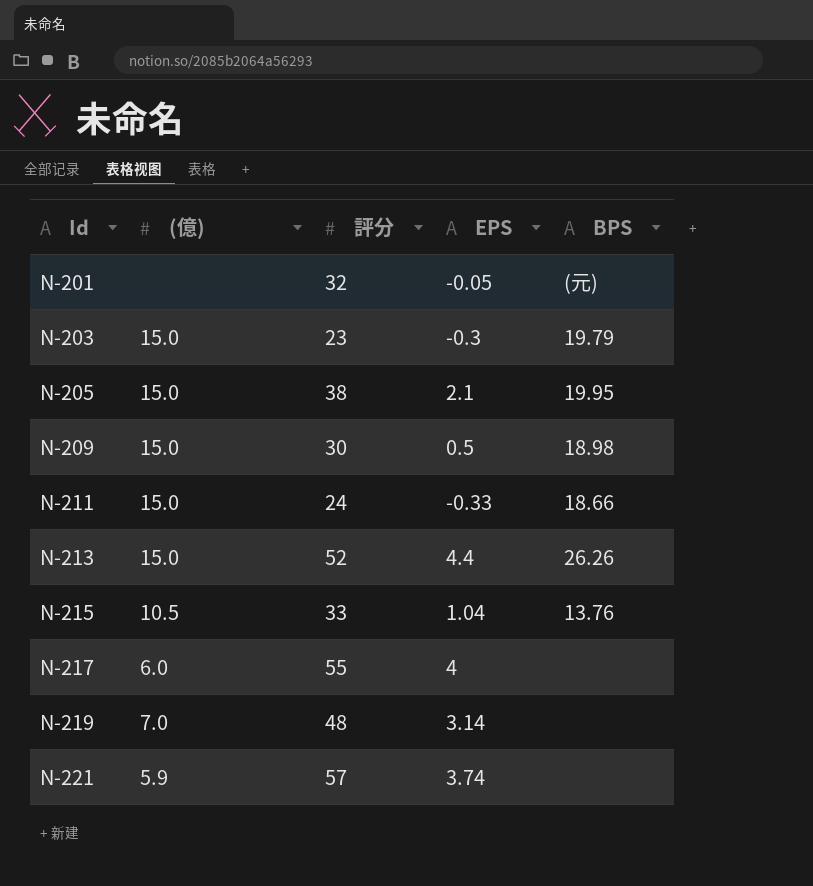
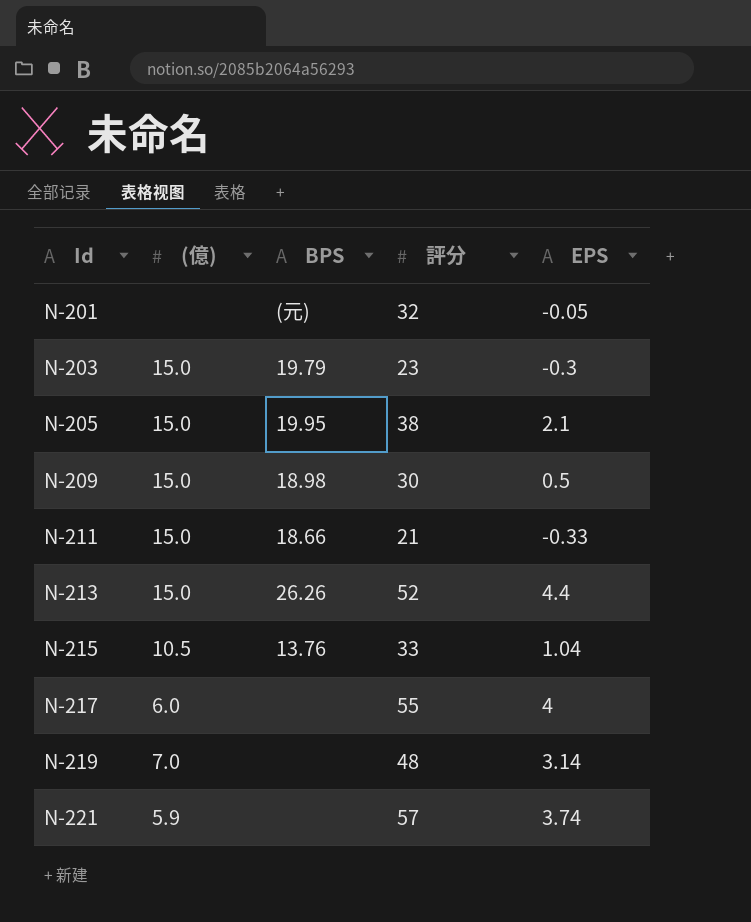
column BPS | position: 5 -> 3
N-211 | 評分: 24 -> 21

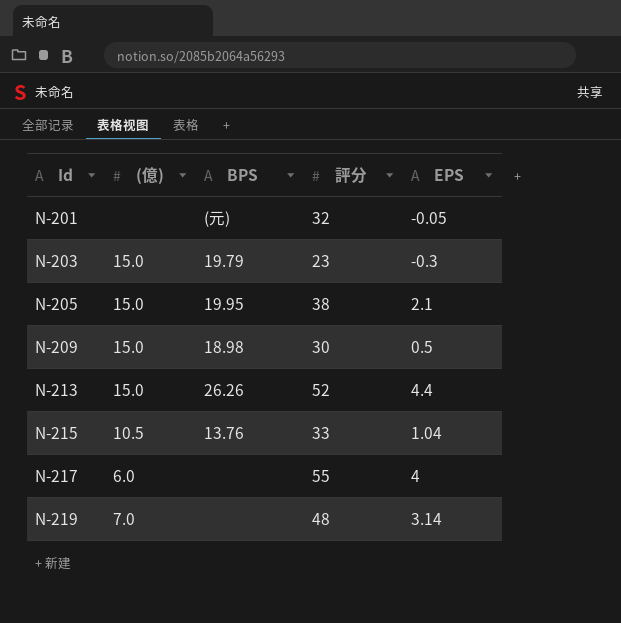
row N-211: 15.0 | 18.66 | 21 | -0.33 -> none
row N-221: 5.9 | none | 57 | 3.74 -> none

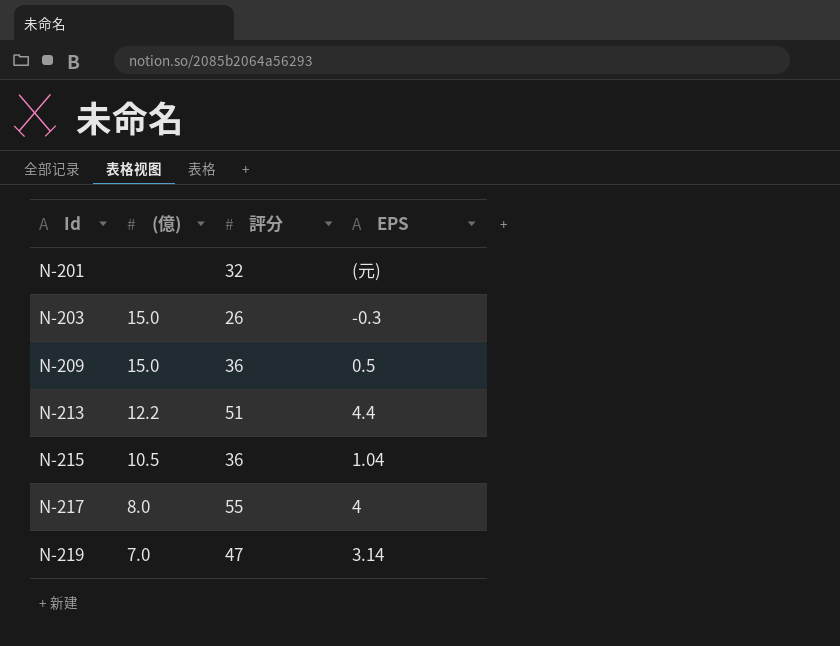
column BPS | position: 3 -> none
row N-205: 15.0 | 19.95 | 38 | 2.1 -> none
N-201 | EPS: -0.05 -> (元)
N-203 | 評分: 23 -> 26
N-209 | 評分: 30 -> 36
N-213 | (億): 15.0 -> 12.2
N-213 | 評分: 52 -> 51
N-215 | 評分: 33 -> 36
N-217 | (億): 6.0 -> 8.0
N-219 | 評分: 48 -> 47

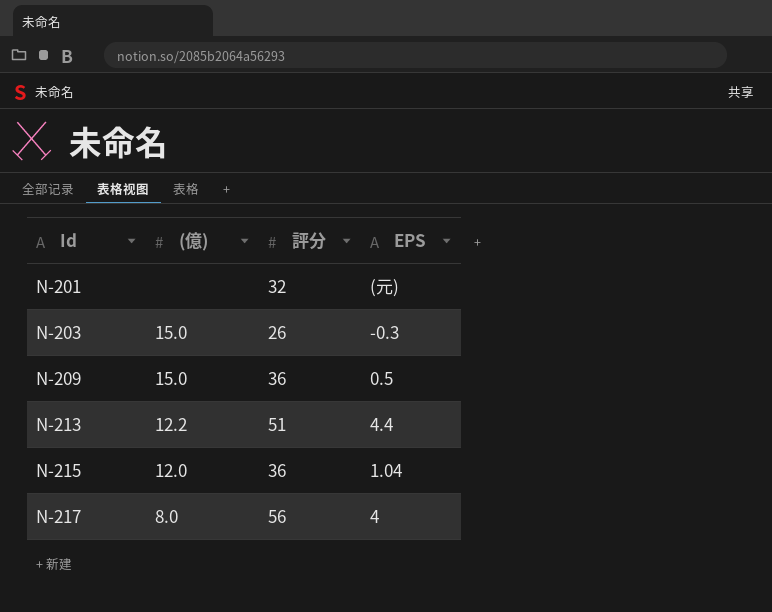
row N-219: 7.0 | 47 | 3.14 -> none
N-215 | (億): 10.5 -> 12.0
N-217 | 評分: 55 -> 56

